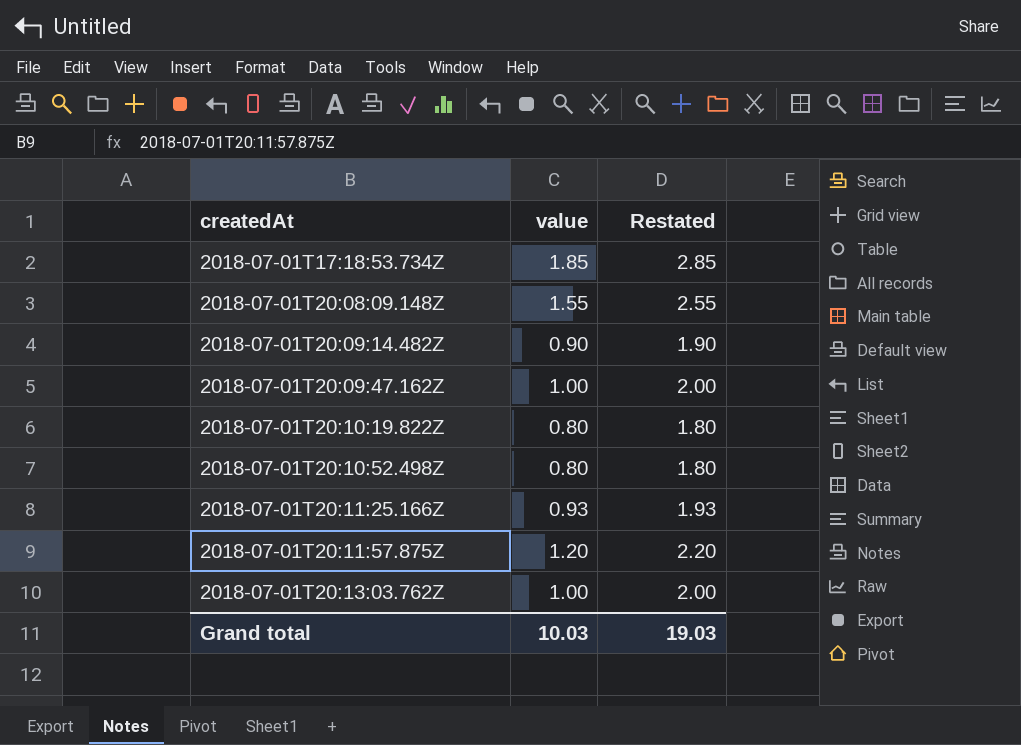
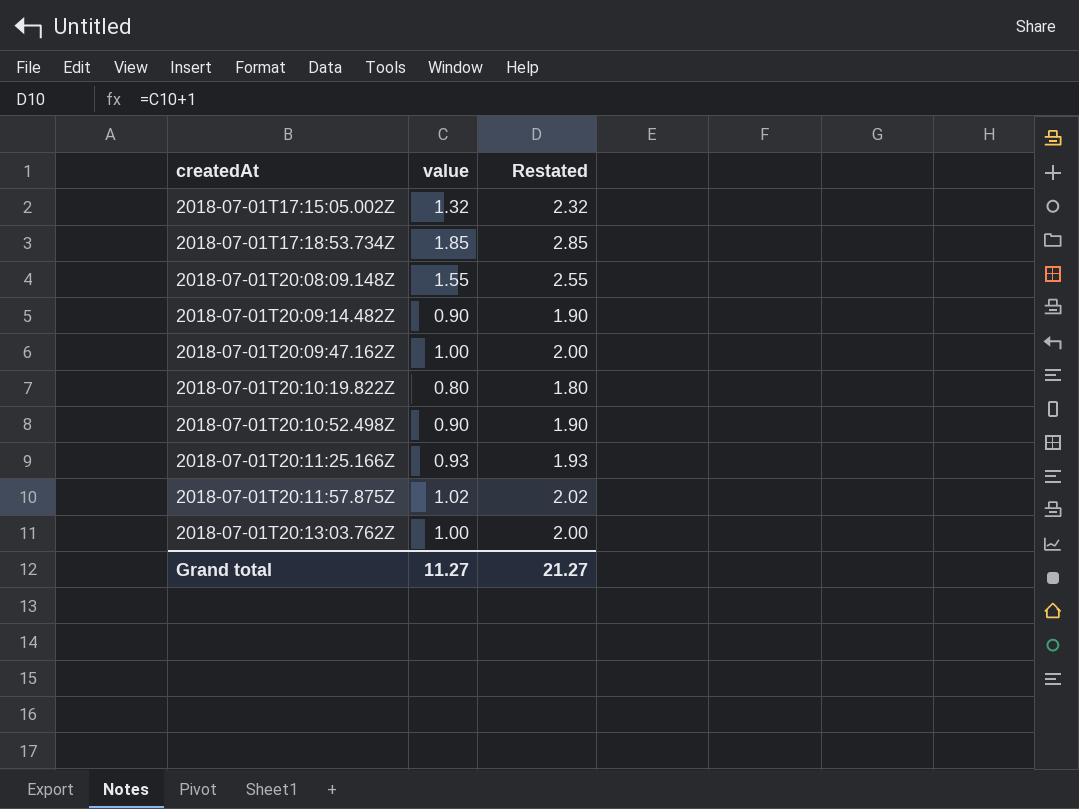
row 2018-07-01T17:15:05.002Z: none -> 1.32 | 2.32
2018-07-01T20:10:52.498Z | value: 0.80 -> 0.90
2018-07-01T20:10:52.498Z | Restated: 1.80 -> 1.90
2018-07-01T20:11:57.875Z | value: 1.20 -> 1.02
2018-07-01T20:11:57.875Z | Restated: 2.20 -> 2.02
Grand total | value: 10.03 -> 11.27
Grand total | Restated: 19.03 -> 21.27

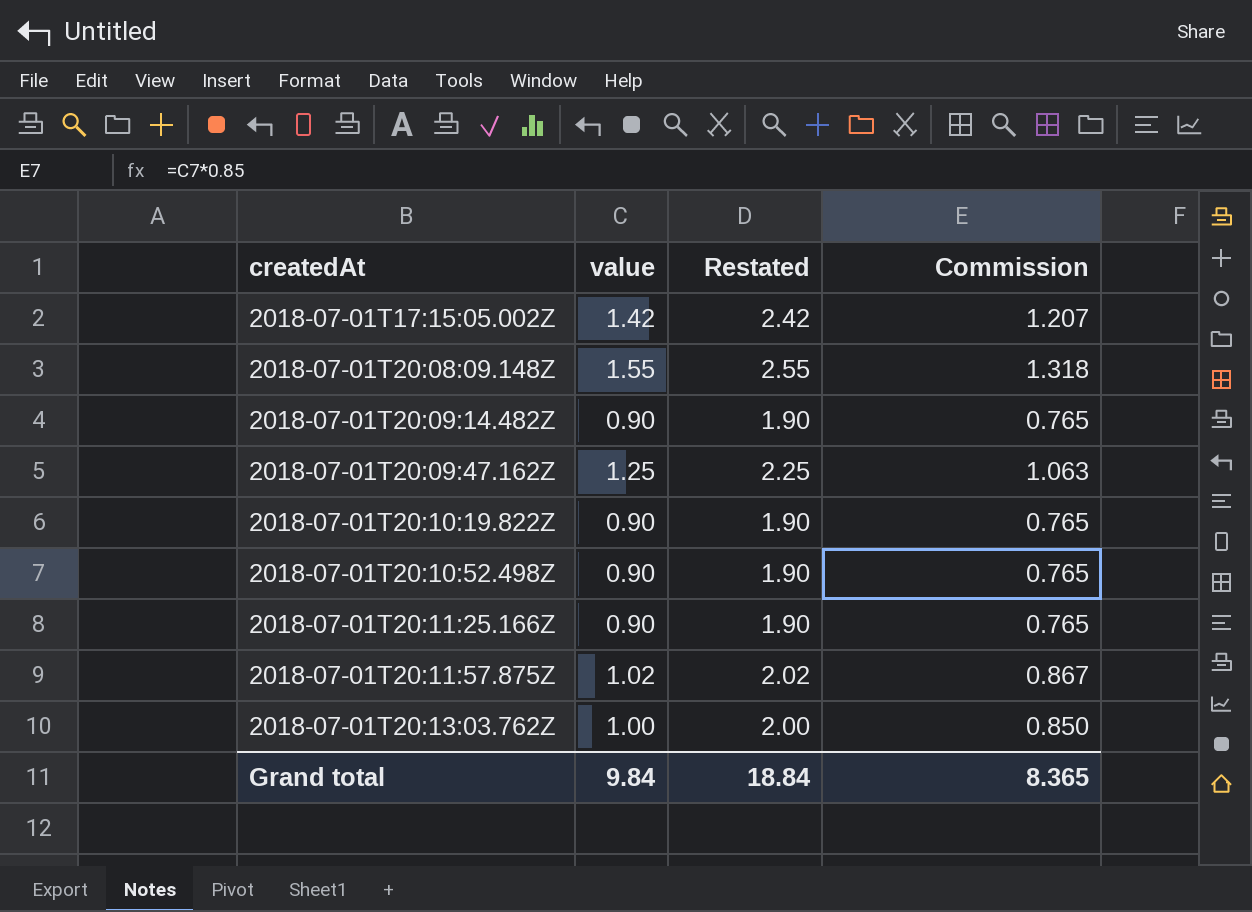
column Commission | formula: none -> [value] * 0.85
row 2018-07-01T17:18:53.734Z: 1.85 | 2.85 -> none
2018-07-01T17:15:05.002Z | value: 1.32 -> 1.42
2018-07-01T17:15:05.002Z | Restated: 2.32 -> 2.42
2018-07-01T20:09:47.162Z | value: 1.00 -> 1.25
2018-07-01T20:09:47.162Z | Restated: 2.00 -> 2.25
2018-07-01T20:10:19.822Z | value: 0.80 -> 0.90
2018-07-01T20:10:19.822Z | Restated: 1.80 -> 1.90
2018-07-01T20:11:25.166Z | value: 0.93 -> 0.90
2018-07-01T20:11:25.166Z | Restated: 1.93 -> 1.90
Grand total | value: 11.27 -> 9.84
Grand total | Restated: 21.27 -> 18.84

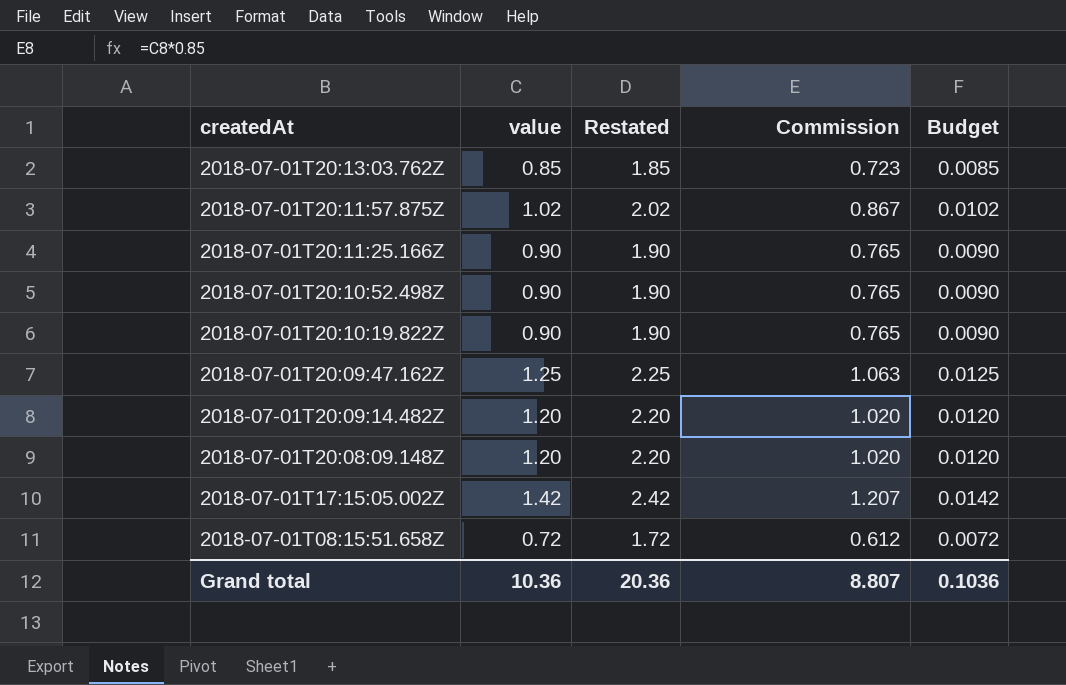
row order: createdAt ascending -> createdAt descending
column Budget | formula: none -> [value] * 0.01
2018-07-01T20:13:03.762Z | value: 1.00 -> 0.85
2018-07-01T20:13:03.762Z | Restated: 2.00 -> 1.85
2018-07-01T20:13:03.762Z | Commission: 0.850 -> 0.723
2018-07-01T20:09:14.482Z | value: 0.90 -> 1.20
2018-07-01T20:09:14.482Z | Restated: 1.90 -> 2.20
2018-07-01T20:09:14.482Z | Commission: 0.765 -> 1.020
2018-07-01T20:08:09.148Z | value: 1.55 -> 1.20
2018-07-01T20:08:09.148Z | Restated: 2.55 -> 2.20
2018-07-01T20:08:09.148Z | Commission: 1.318 -> 1.020
row 2018-07-01T08:15:51.658Z: none -> 0.72 | 1.72 | 0.612 | 0.0072
Grand total | value: 9.84 -> 10.36
Grand total | Restated: 18.84 -> 20.36
Grand total | Commission: 8.365 -> 8.807

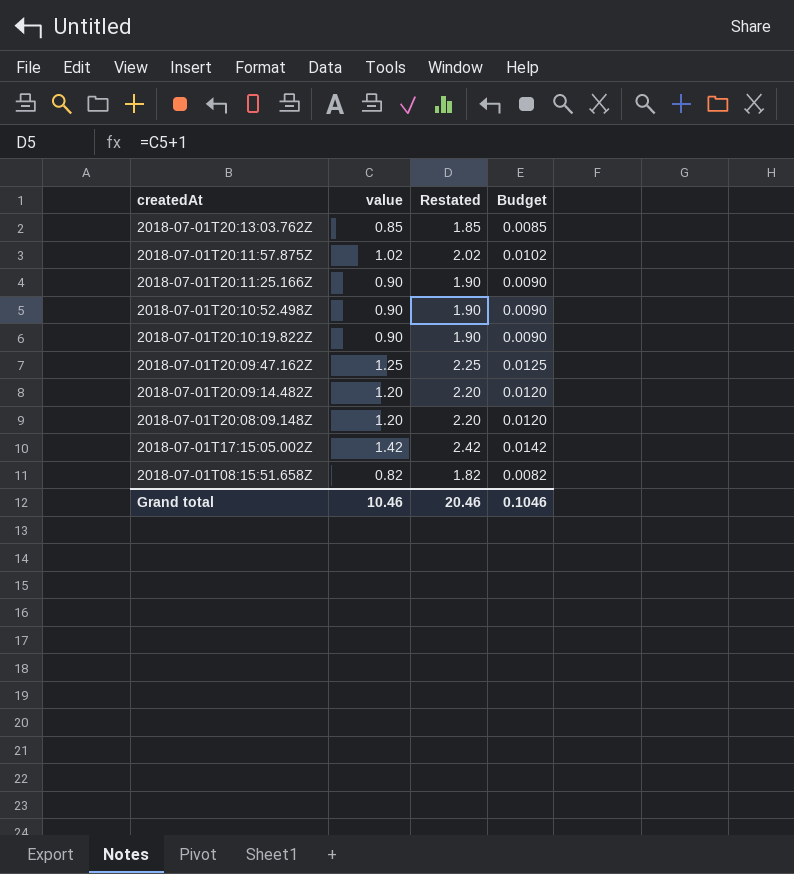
column Commission | formula: [value] * 0.85 -> none
2018-07-01T08:15:51.658Z | value: 0.72 -> 0.82
2018-07-01T08:15:51.658Z | Restated: 1.72 -> 1.82
2018-07-01T08:15:51.658Z | Budget: 0.0072 -> 0.0082
Grand total | value: 10.36 -> 10.46
Grand total | Restated: 20.36 -> 20.46
Grand total | Budget: 0.1036 -> 0.1046

